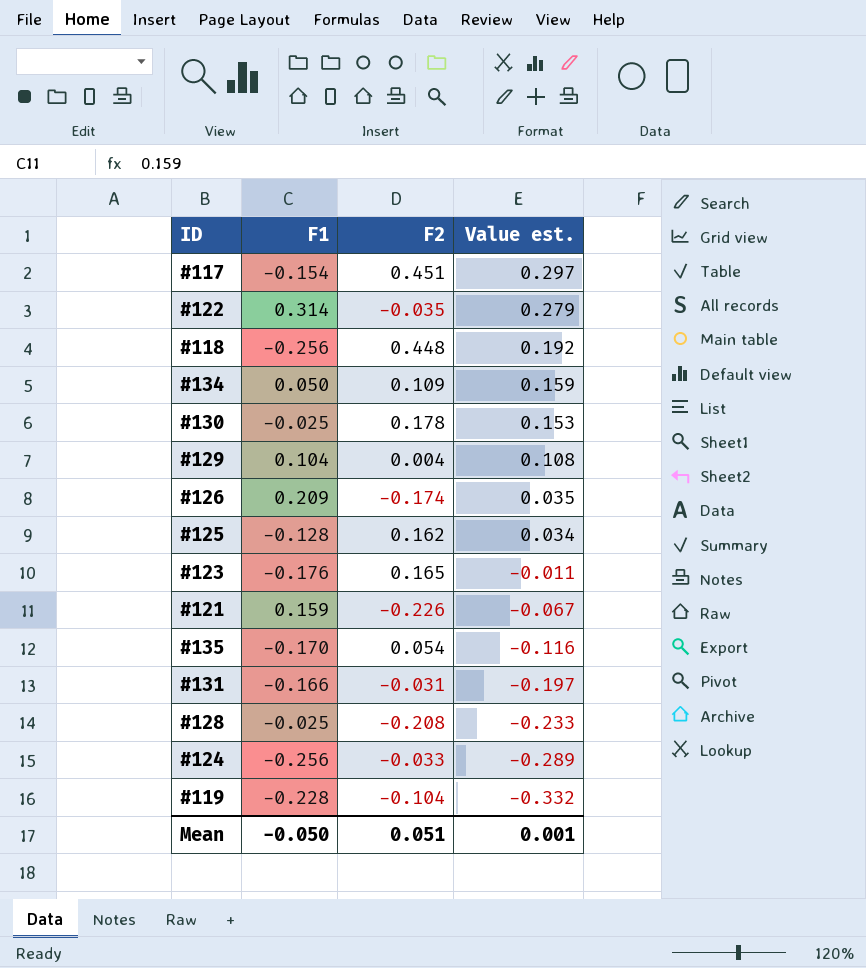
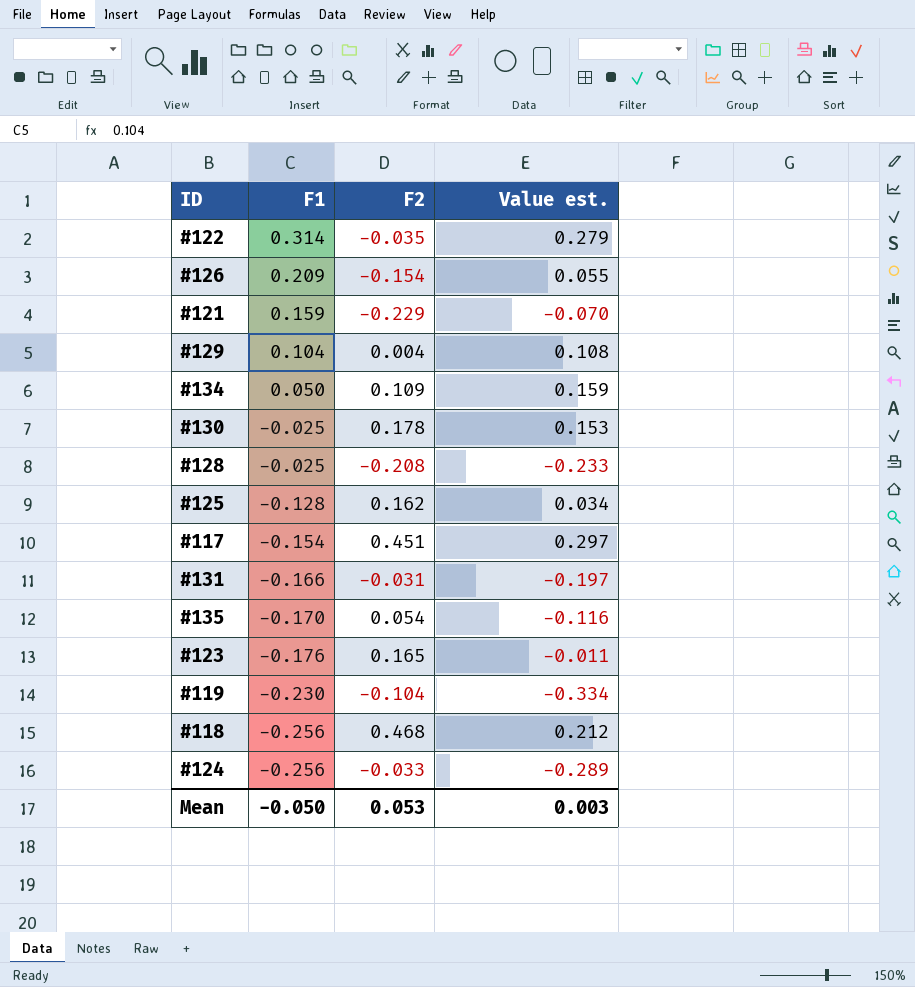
row order: Value est. descending -> F1 descending
#126 | F2: -0.174 -> -0.154
#126 | Value est.: 0.035 -> 0.055
#121 | F2: -0.226 -> -0.229
#121 | Value est.: -0.067 -> -0.070
#119 | F1: -0.228 -> -0.230
#119 | Value est.: -0.332 -> -0.334
#118 | F2: 0.448 -> 0.468
#118 | Value est.: 0.192 -> 0.212
Mean | F2: 0.051 -> 0.053
Mean | Value est.: 0.001 -> 0.003

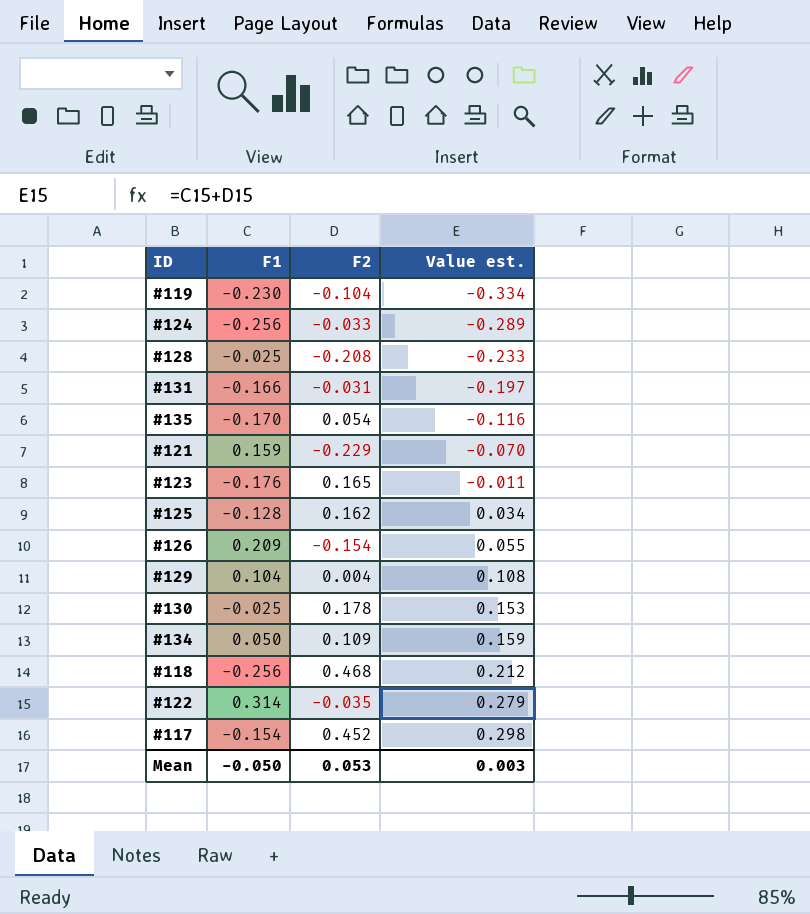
row order: F1 descending -> Value est. ascending
#117 | F2: 0.451 -> 0.452
#117 | Value est.: 0.297 -> 0.298

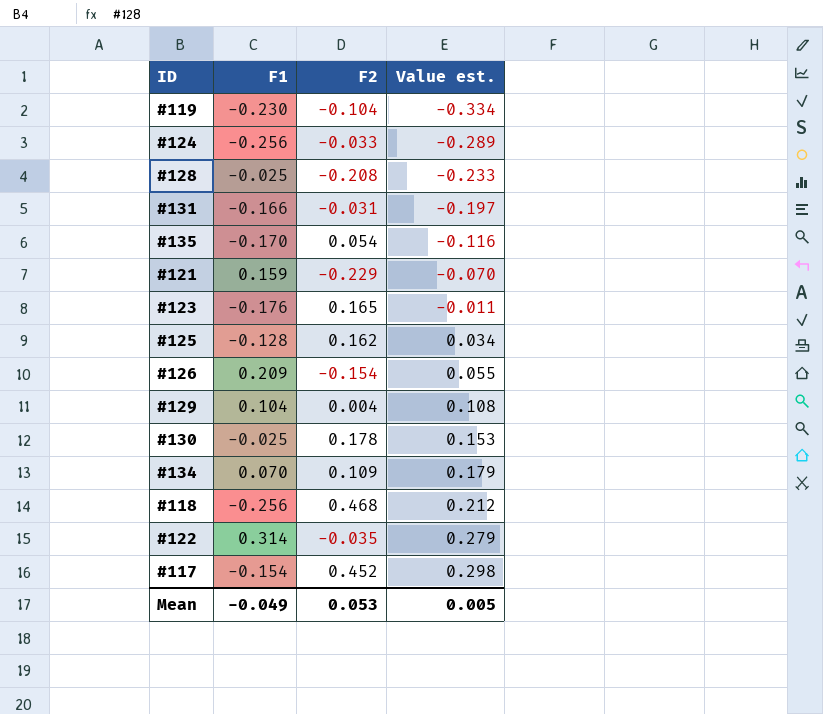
#134 | F1: 0.050 -> 0.070
#134 | Value est.: 0.159 -> 0.179
Mean | F1: -0.050 -> -0.049
Mean | Value est.: 0.003 -> 0.005

